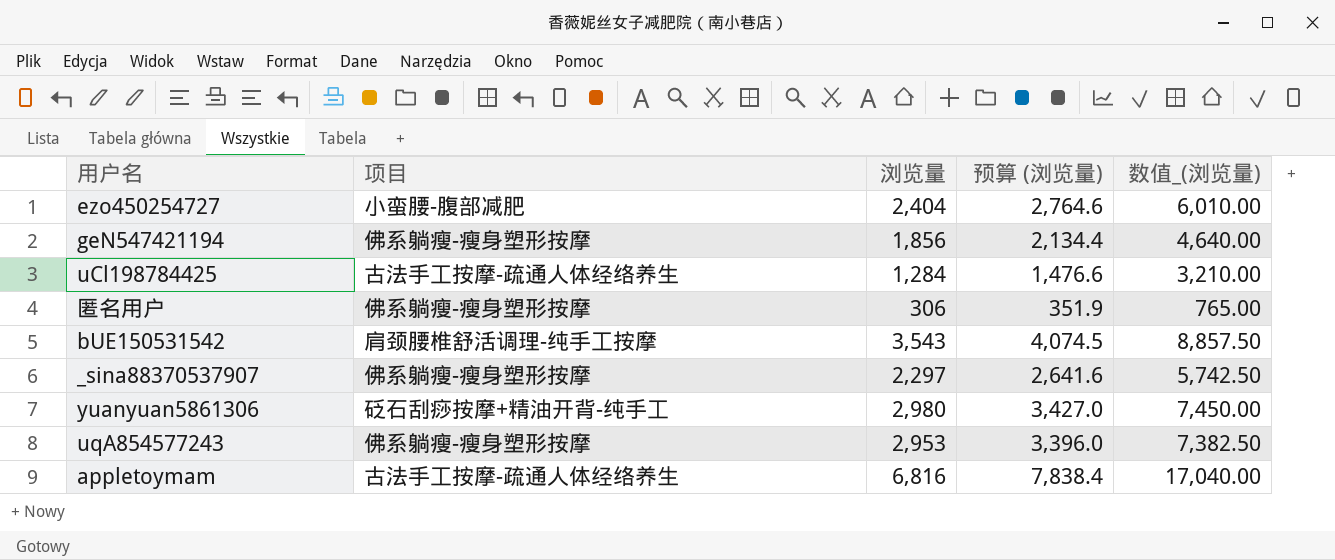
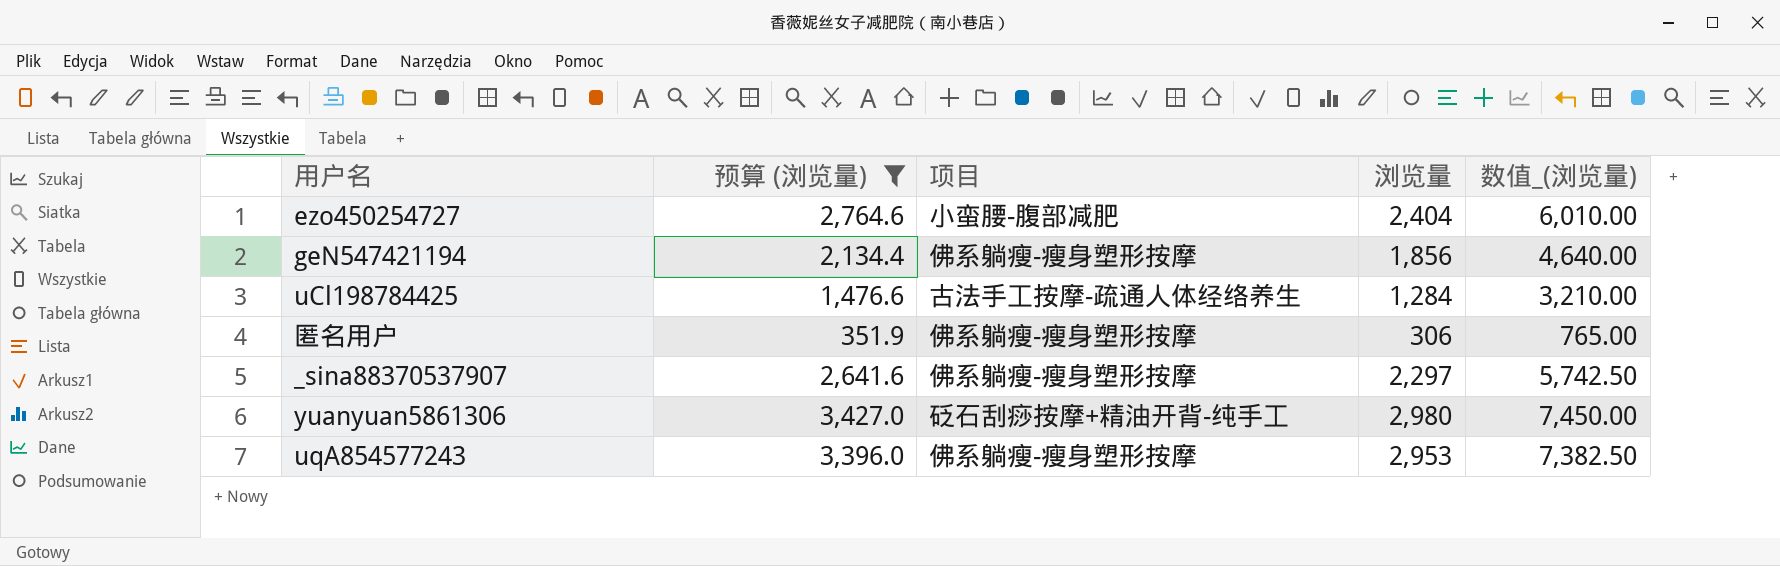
filter: none -> 预算 (浏览量) <= 3,427.0
column 预算 (浏览量) | position: 4 -> 2

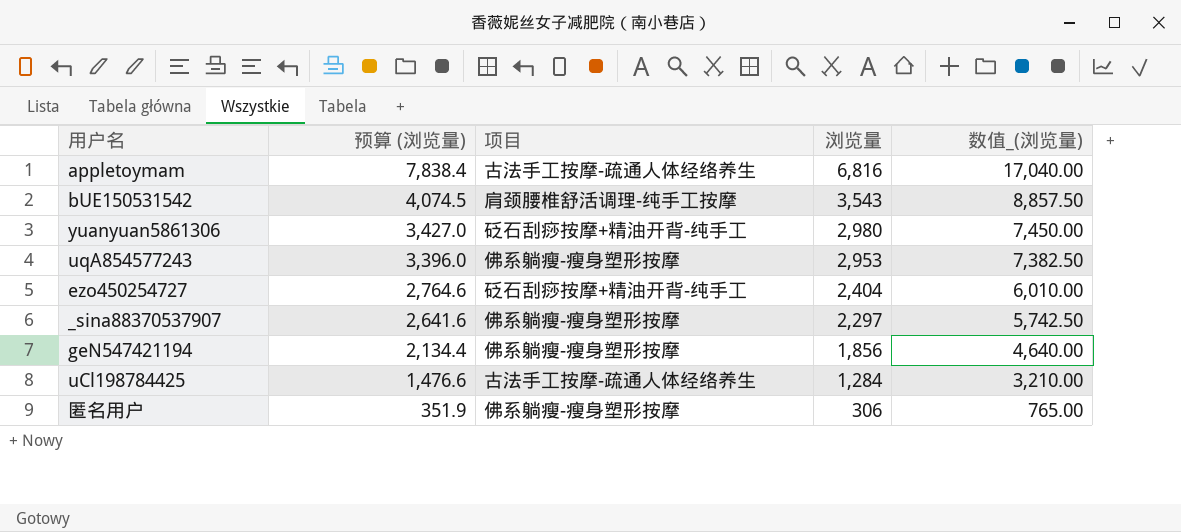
filter: 预算 (浏览量) <= 3,427.0 -> none
row order: none -> 预算 (浏览量) descending
ezo450254727 | 项目: 小蛮腰-腹部减肥 -> 砭石刮痧按摩+精油开背-纯手工

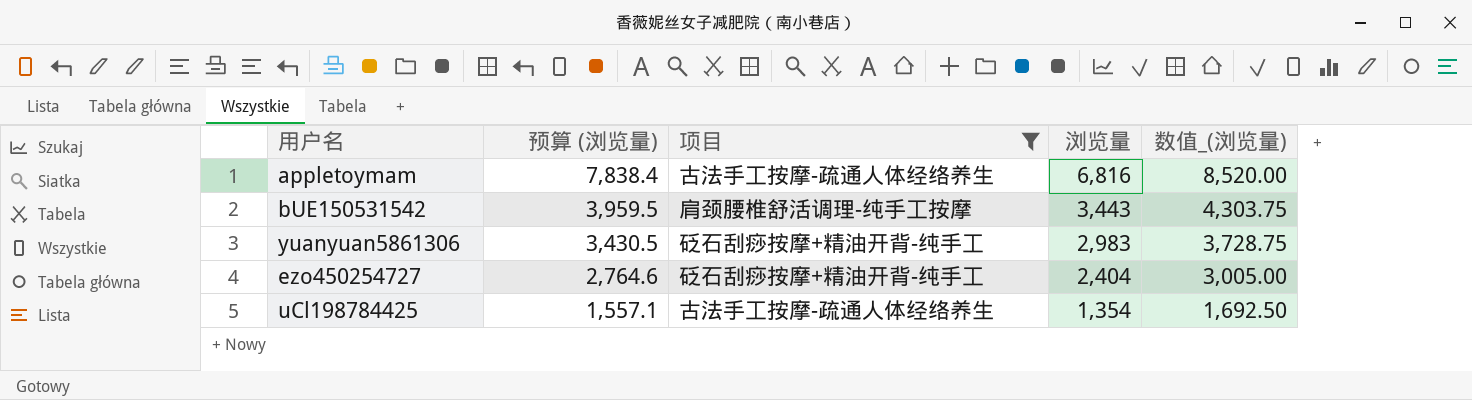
filter: none -> 项目 != 佛系躺瘦-瘦身塑形按摩
column 数值_(浏览量) | formula: [浏览量] * 2.5 -> [浏览量] * 1.25
bUE150531542 | 预算 (浏览量): 4,074.5 -> 3,959.5
bUE150531542 | 浏览量: 3,543 -> 3,443
yuanyuan5861306 | 预算 (浏览量): 3,427.0 -> 3,430.5
yuanyuan5861306 | 浏览量: 2,980 -> 2,983
uCl198784425 | 预算 (浏览量): 1,476.6 -> 1,557.1
uCl198784425 | 浏览量: 1,284 -> 1,354

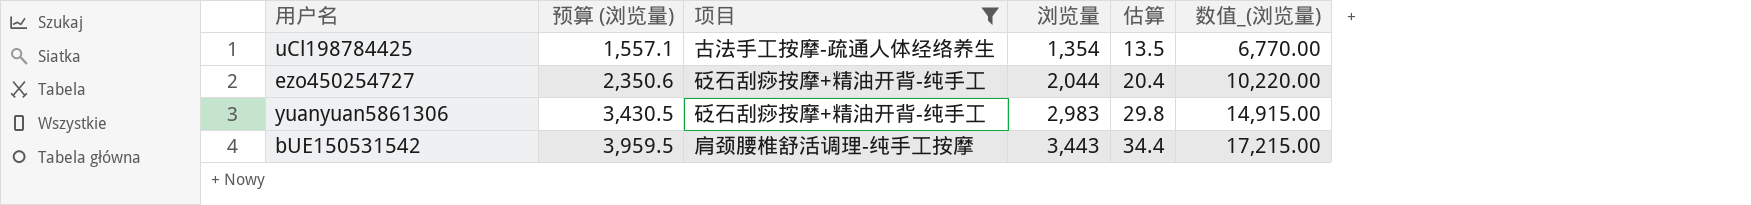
row order: 预算 (浏览量) descending -> 预算 (浏览量) ascending
column 估算 | formula: none -> [浏览量] * 0.01
column 数值_(浏览量) | formula: [浏览量] * 1.25 -> [浏览量] * 5
row appletoymam: 7,838.4 | 古法手工按摩-疏通人体经络养生 | 6,816 | 8,520.00 -> none
ezo450254727 | 预算 (浏览量): 2,764.6 -> 2,350.6
ezo450254727 | 浏览量: 2,404 -> 2,044

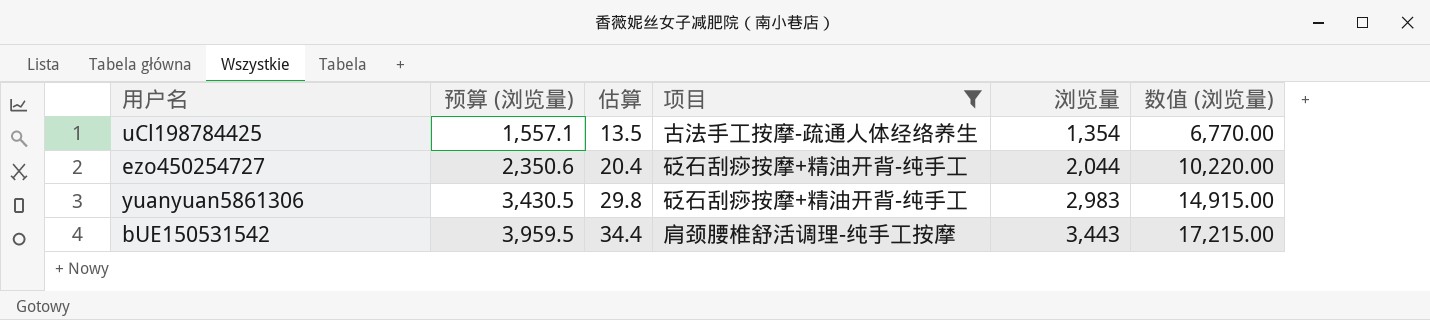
column 估算 | position: 5 -> 3
column name: 数值_(浏览量) -> 数值 (浏览量)

